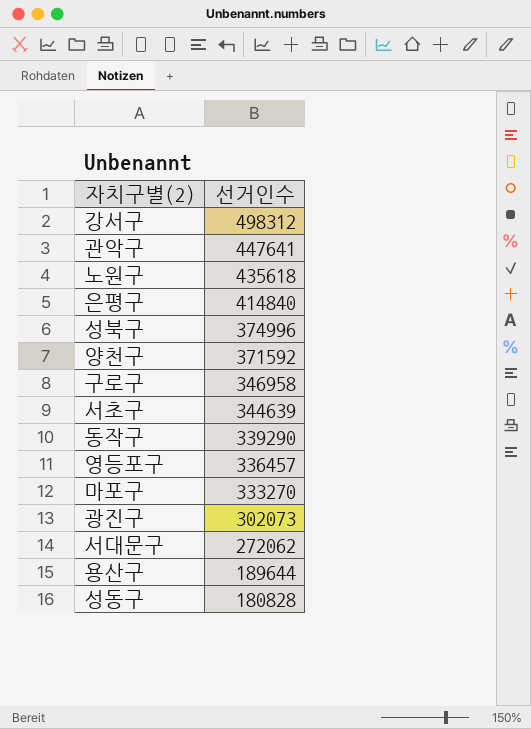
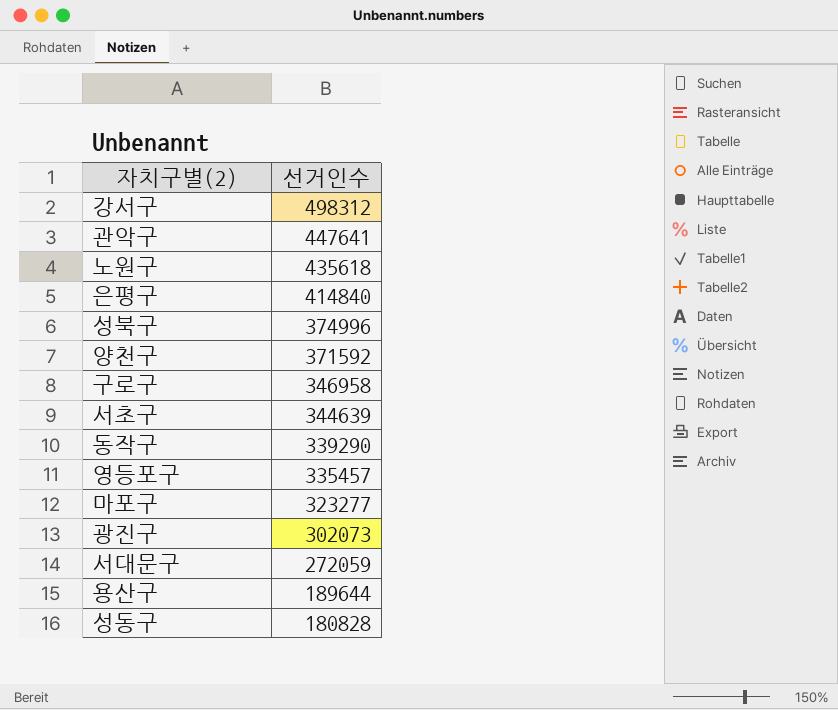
영등포구 | 선거인수: 336457 -> 335457
마포구 | 선거인수: 333270 -> 323277
서대문구 | 선거인수: 272062 -> 272059

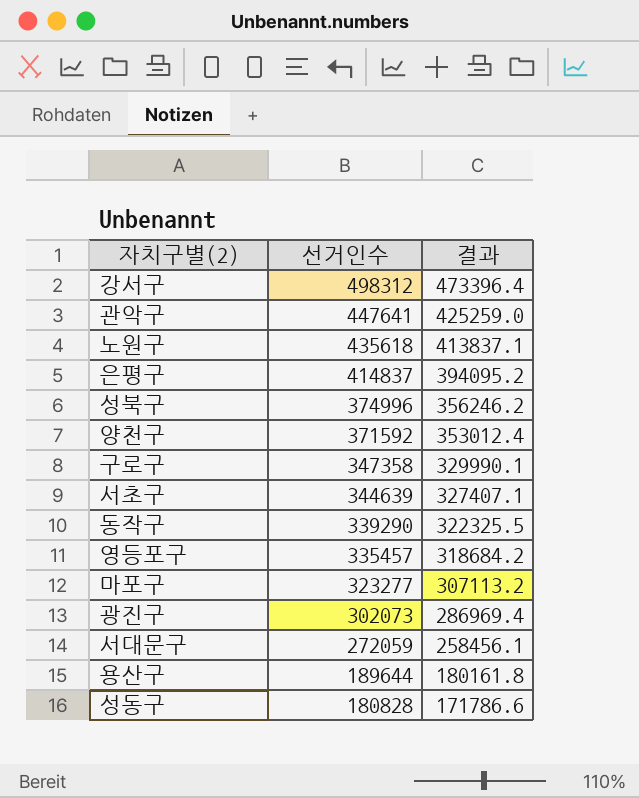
column 결과 | formula: none -> [선거인수] * 0.95
은평구 | 선거인수: 414840 -> 414837
구로구 | 선거인수: 346958 -> 347358

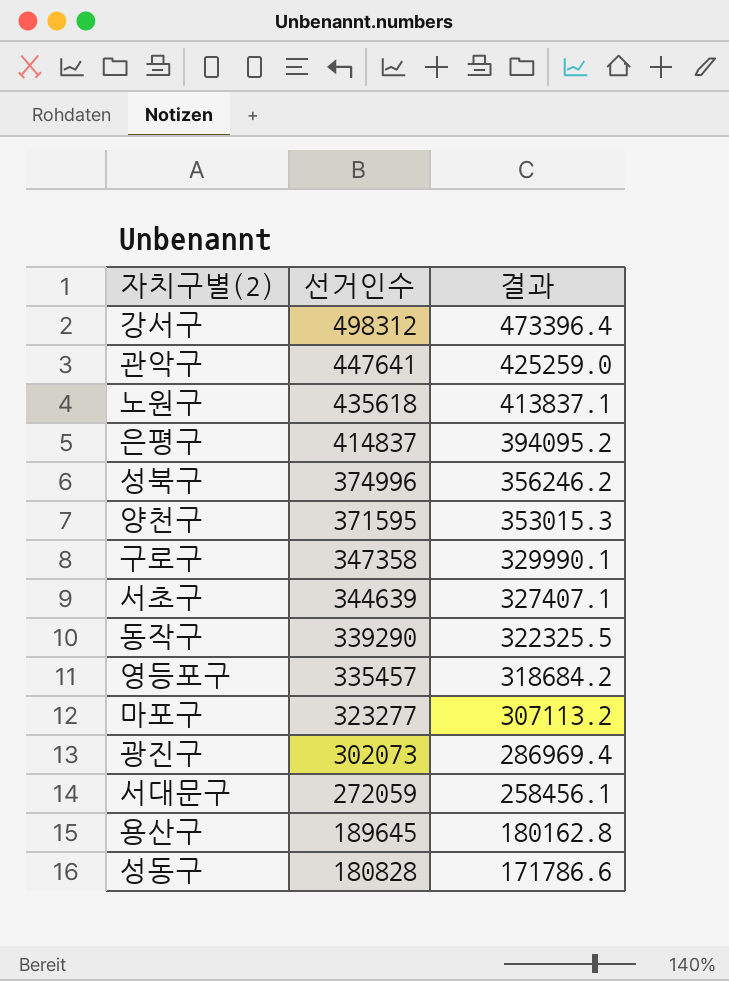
양천구 | 선거인수: 371592 -> 371595
양천구 | 결과: 353012.4 -> 353015.3
용산구 | 선거인수: 189644 -> 189645
용산구 | 결과: 180161.8 -> 180162.8

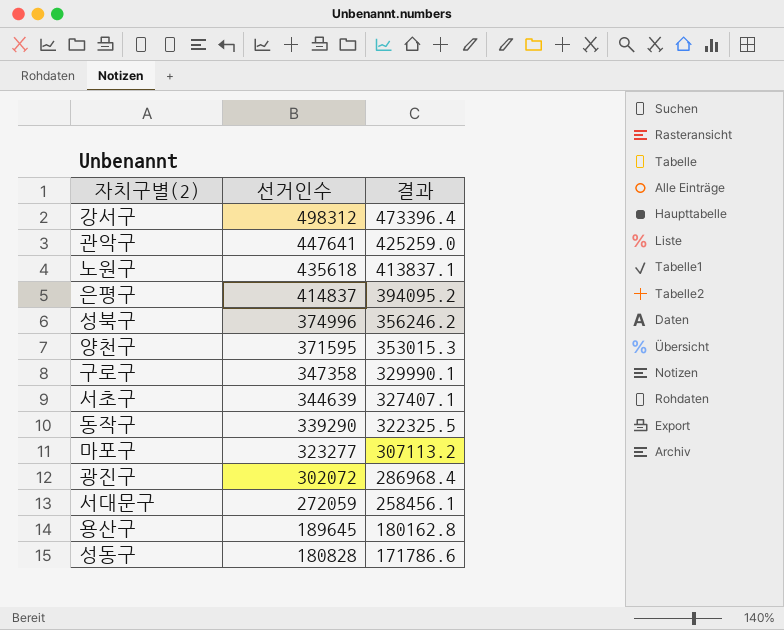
row 영등포구: 335457 | 318684.2 -> none
광진구 | 선거인수: 302073 -> 302072
광진구 | 결과: 286969.4 -> 286968.4

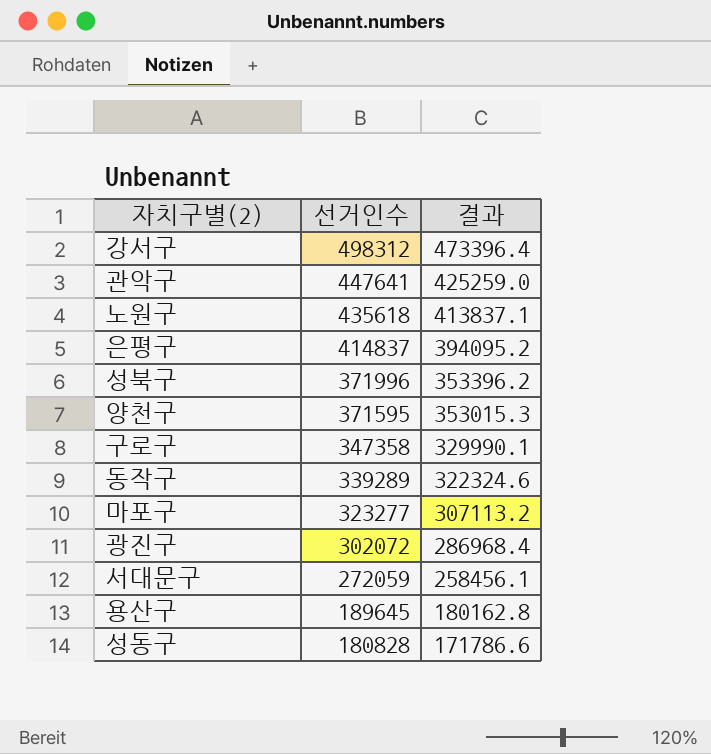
row 서초구: 344639 | 327407.1 -> none
성북구 | 선거인수: 374996 -> 371996
성북구 | 결과: 356246.2 -> 353396.2
동작구 | 선거인수: 339290 -> 339289
동작구 | 결과: 322325.5 -> 322324.6

